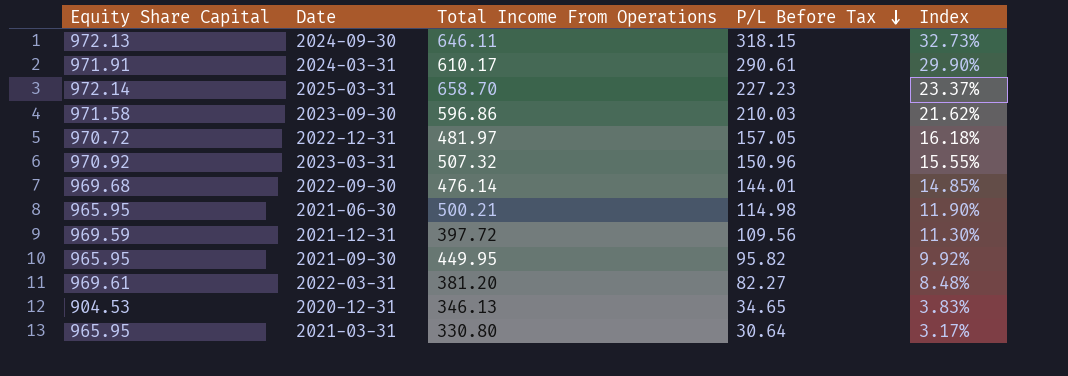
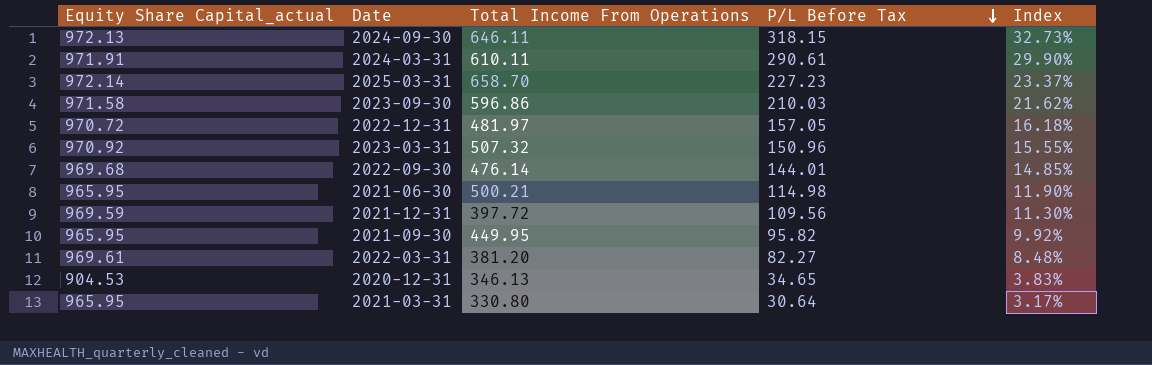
column name: Equity Share Capital -> Equity Share Capital_actual
2024-03-31 | Total Income From Operations: 610.17 -> 610.11

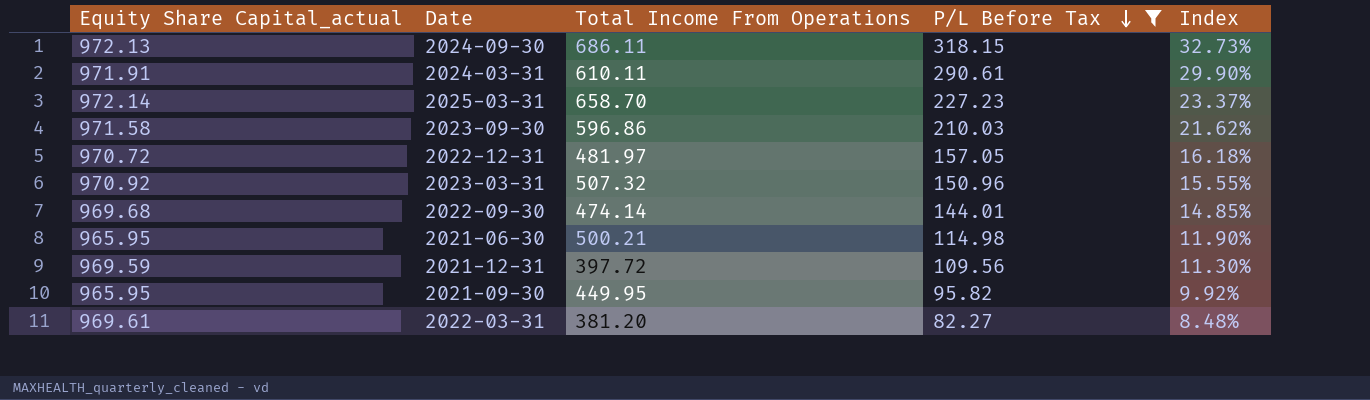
filter: none -> P/L Before Tax >= 82.27
2024-09-30 | Total Income From Operations: 646.11 -> 686.11
2022-09-30 | Total Income From Operations: 476.14 -> 474.14

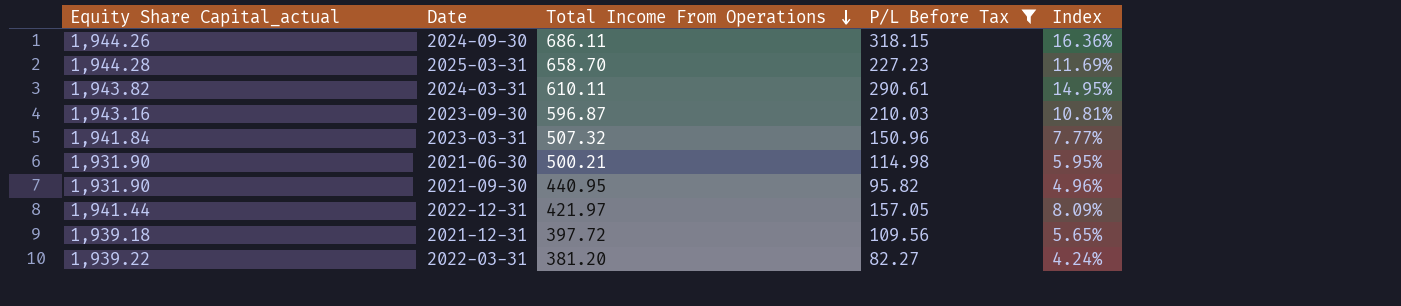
row order: P/L Before Tax descending -> Total Income From Operations descending
row 2022-09-30: 969.68 | 474.14 | 144.01 | 14.85% -> none
2024-09-30 | Equity Share Capital_actual: 972.13 -> 1,944.26
2024-09-30 | Index: 32.73% -> 16.36%
2025-03-31 | Equity Share Capital_actual: 972.14 -> 1,944.28
2025-03-31 | Index: 23.37% -> 11.69%
2024-03-31 | Equity Share Capital_actual: 971.91 -> 1,943.82
2024-03-31 | Index: 29.90% -> 14.95%
2023-09-30 | Equity Share Capital_actual: 971.58 -> 1,943.16
2023-09-30 | Total Income From Operations: 596.86 -> 596.87
2023-09-30 | Index: 21.62% -> 10.81%
2023-03-31 | Equity Share Capital_actual: 970.92 -> 1,941.84
2023-03-31 | Index: 15.55% -> 7.77%
2021-06-30 | Equity Share Capital_actual: 965.95 -> 1,931.90
2021-06-30 | Index: 11.90% -> 5.95%
2021-09-30 | Equity Share Capital_actual: 965.95 -> 1,931.90
2021-09-30 | Total Income From Operations: 449.95 -> 440.95
2021-09-30 | Index: 9.92% -> 4.96%
2022-12-31 | Equity Share Capital_actual: 970.72 -> 1,941.44
2022-12-31 | Total Income From Operations: 481.97 -> 421.97
2022-12-31 | Index: 16.18% -> 8.09%
2021-12-31 | Equity Share Capital_actual: 969.59 -> 1,939.18
2021-12-31 | Index: 11.30% -> 5.65%
2022-03-31 | Equity Share Capital_actual: 969.61 -> 1,939.22
2022-03-31 | Index: 8.48% -> 4.24%

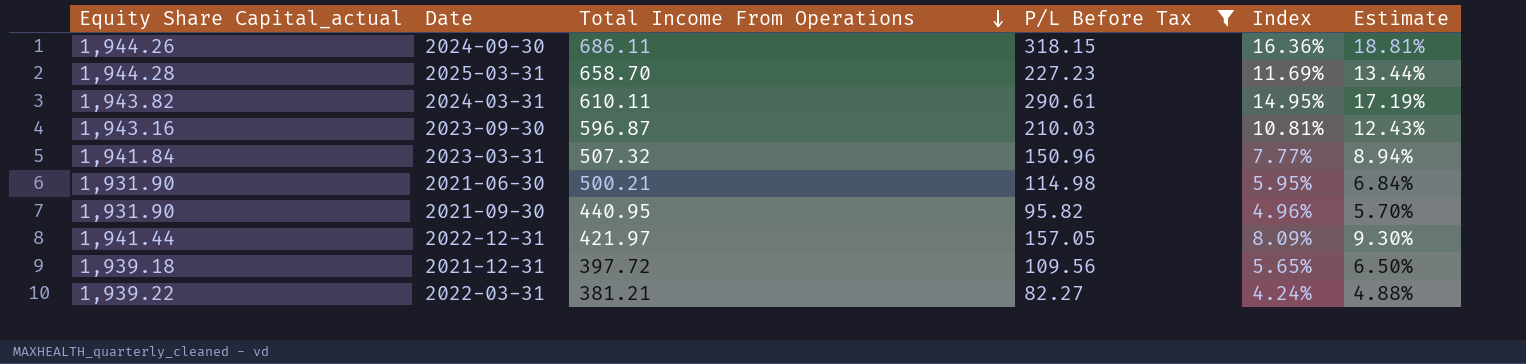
column Estimate | formula: none -> [Index] * 1.15
2022-03-31 | Total Income From Operations: 381.20 -> 381.21

